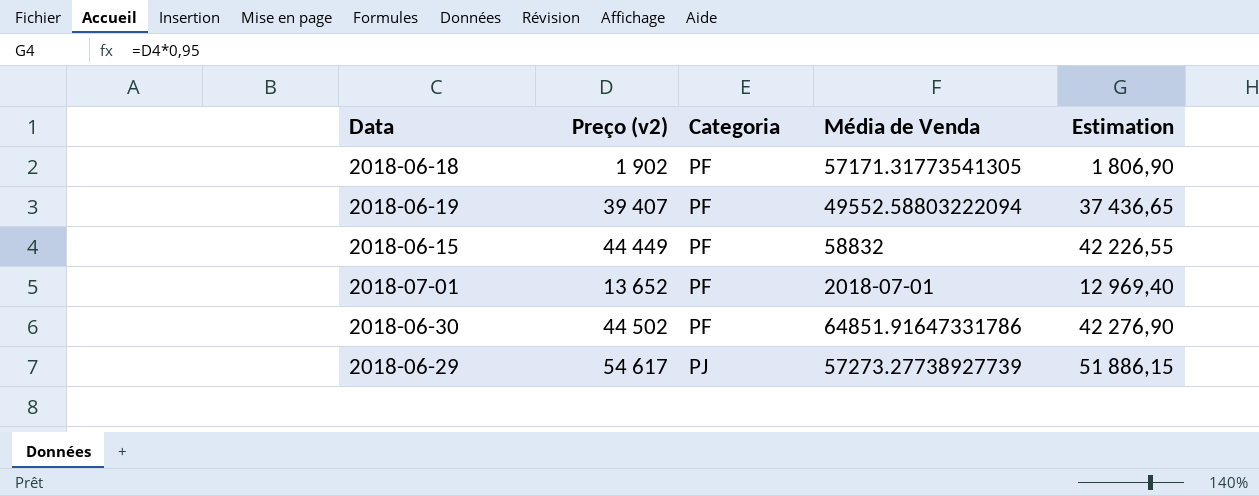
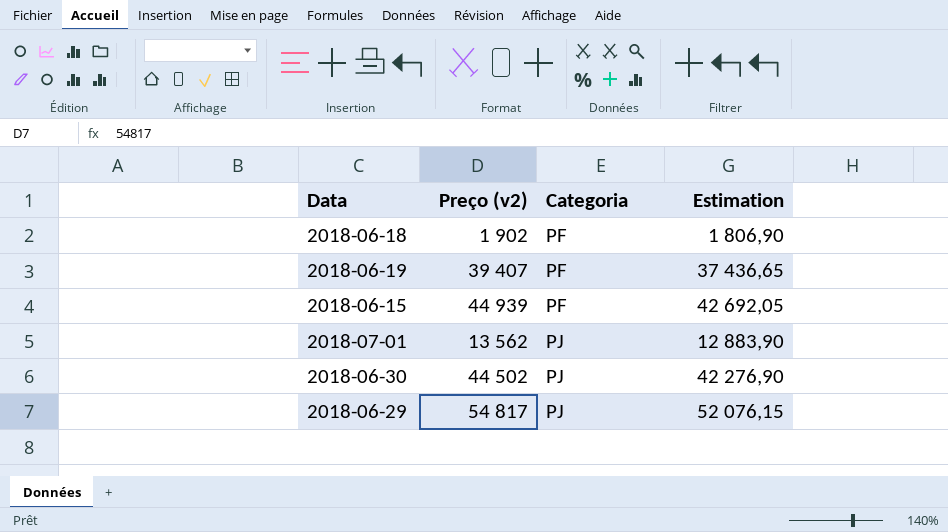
column Média de Venda | position: 4 -> none
2018-06-15 | Preço (v2): 44 449 -> 44 939
2018-06-15 | Estimation: 42 226,55 -> 42 692,05
2018-07-01 | Preço (v2): 13 652 -> 13 562
2018-07-01 | Categoria: PF -> PJ
2018-07-01 | Estimation: 12 969,40 -> 12 883,90
2018-06-30 | Categoria: PF -> PJ
2018-06-29 | Preço (v2): 54 617 -> 54 817
2018-06-29 | Estimation: 51 886,15 -> 52 076,15

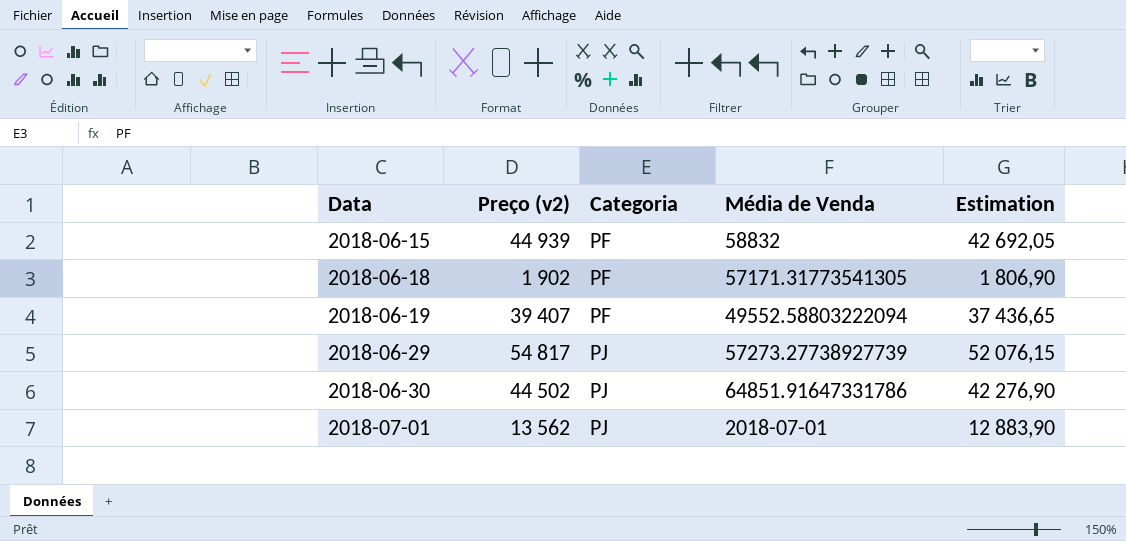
row order: Categoria ascending -> Data ascending
column Média de Venda | position: none -> 4

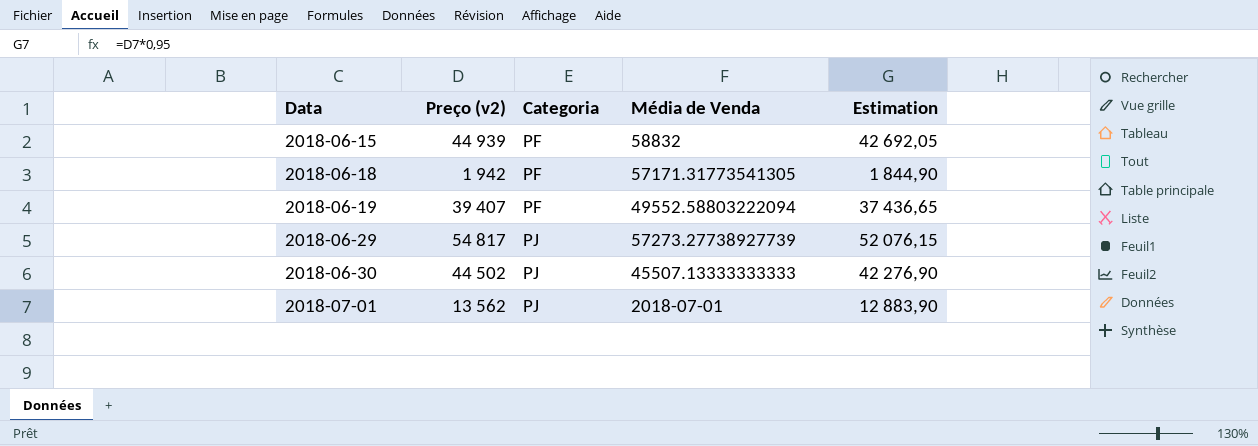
2018-06-18 | Preço (v2): 1 902 -> 1 942
2018-06-18 | Estimation: 1 806,90 -> 1 844,90
2018-06-30 | Média de Venda: 64851.91647331786 -> 45507.13333333333

